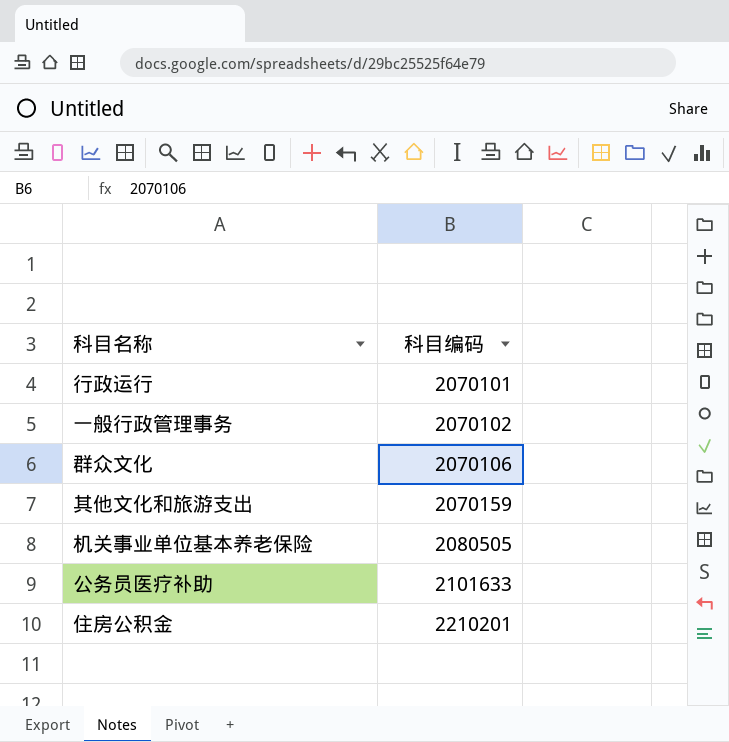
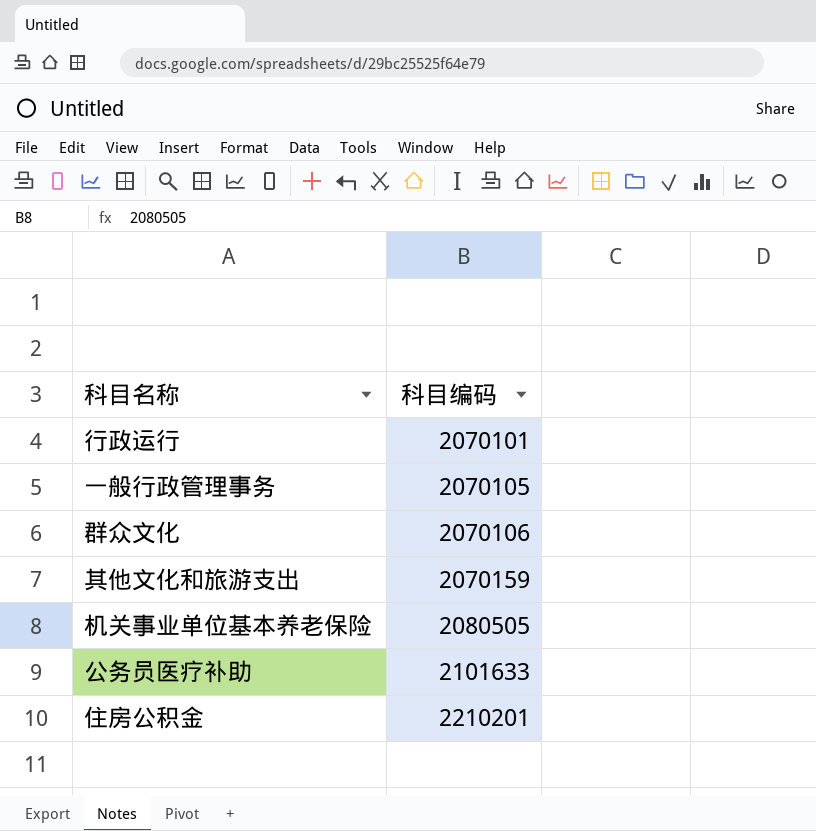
一般行政管理事务 | 科目编码: 2070102 -> 2070105

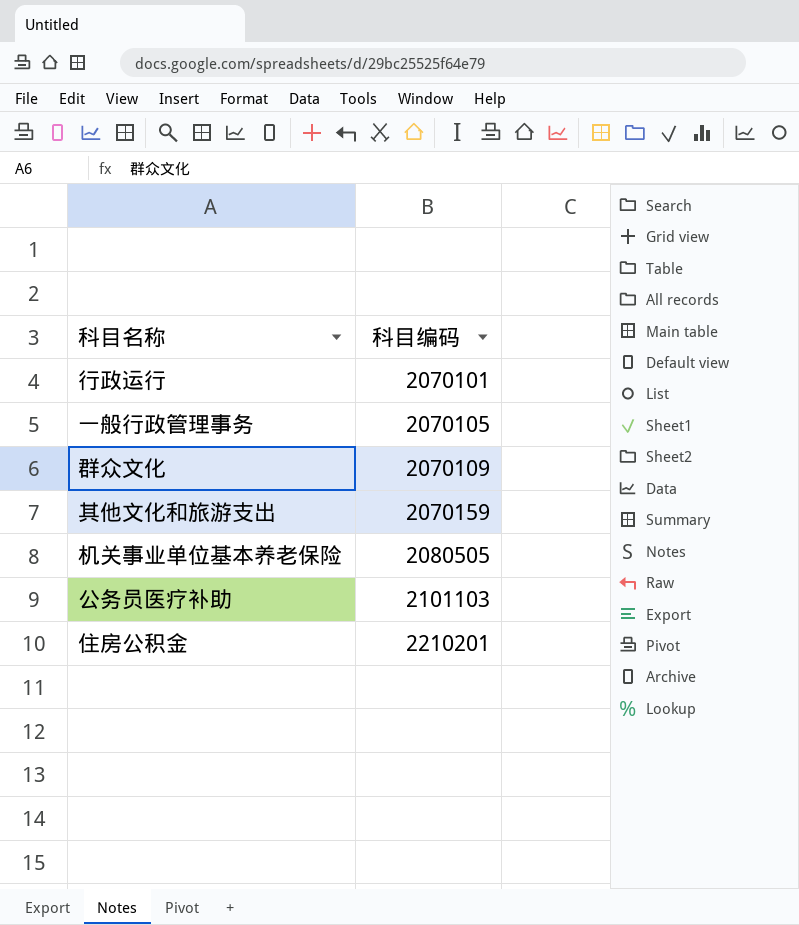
群众文化 | 科目编码: 2070106 -> 2070109
公务员医疗补助 | 科目编码: 2101633 -> 2101103

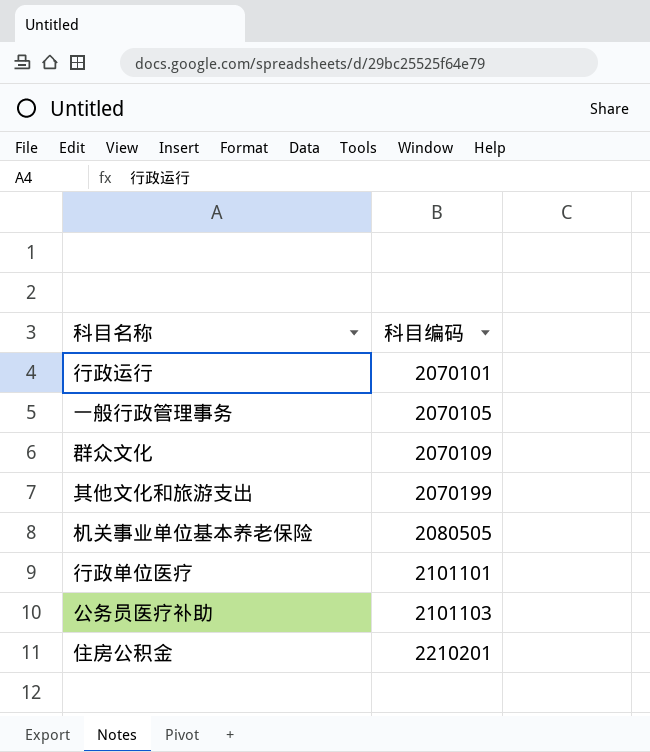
其他文化和旅游支出 | 科目编码: 2070159 -> 2070199
row 行政单位医疗: none -> 2101101

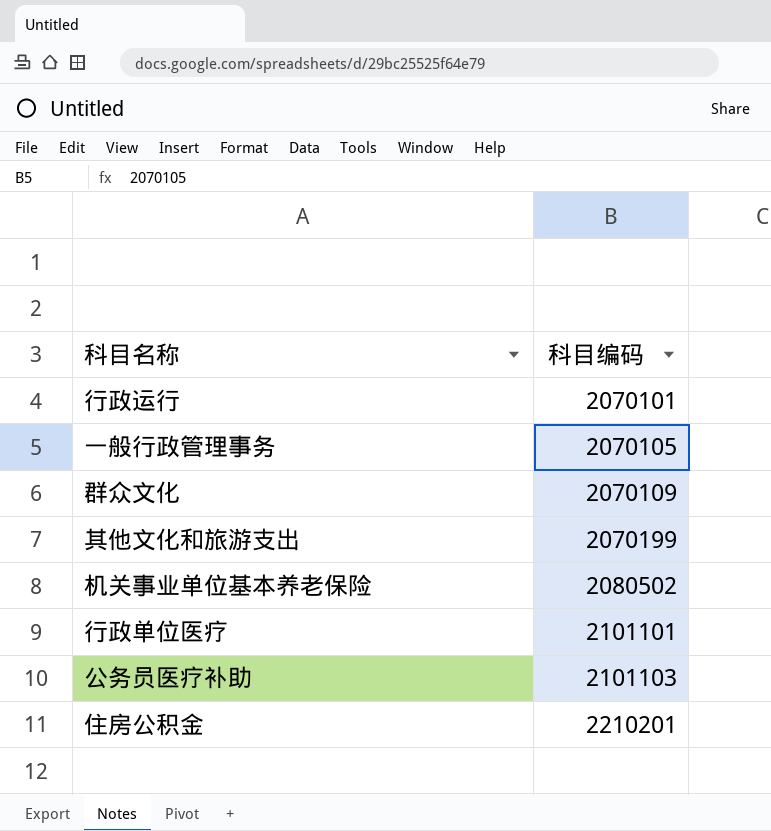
机关事业单位基本养老保险 | 科目编码: 2080505 -> 2080502

